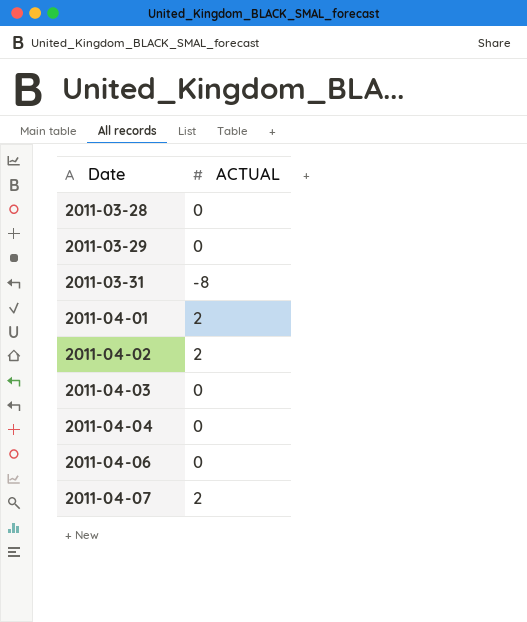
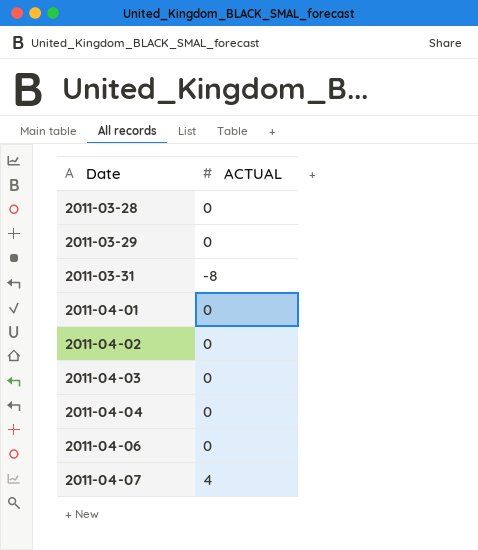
2011-04-01 | ACTUAL: 2 -> 0
2011-04-02 | ACTUAL: 2 -> 0
2011-04-07 | ACTUAL: 2 -> 4

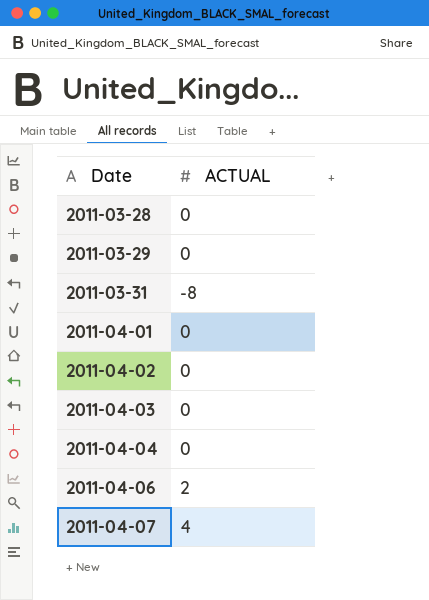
2011-04-06 | ACTUAL: 0 -> 2

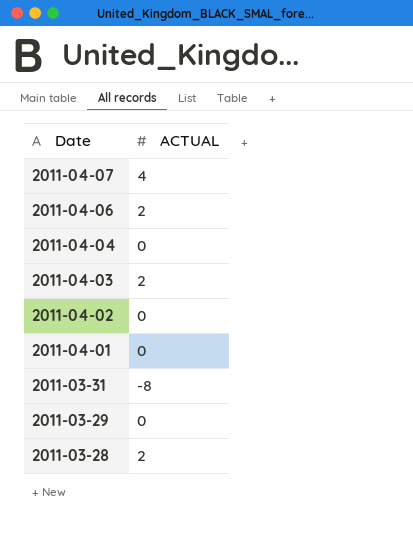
row order: Date ascending -> Date descending
2011-04-03 | ACTUAL: 0 -> 2
2011-03-28 | ACTUAL: 0 -> 2

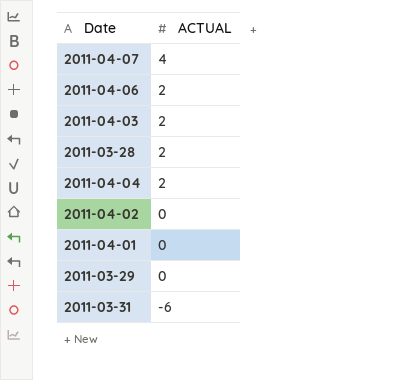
row order: Date descending -> ACTUAL descending
2011-04-04 | ACTUAL: 0 -> 2
2011-03-31 | ACTUAL: -8 -> -6

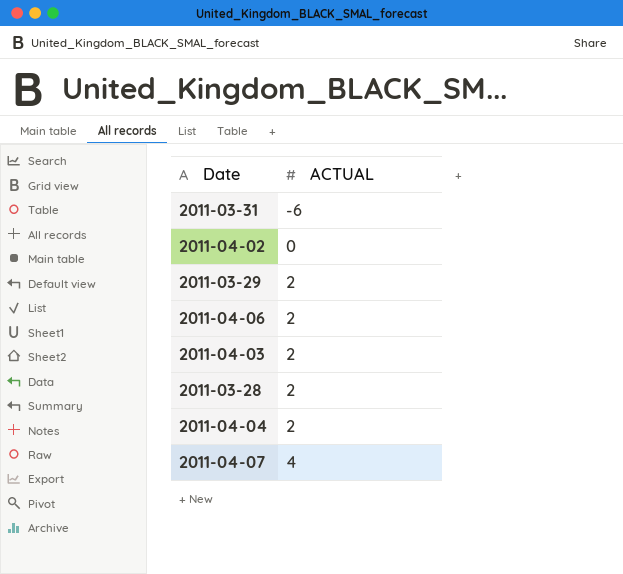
row order: ACTUAL descending -> ACTUAL ascending
row 2011-04-01: 0 -> none
2011-03-29 | ACTUAL: 0 -> 2

